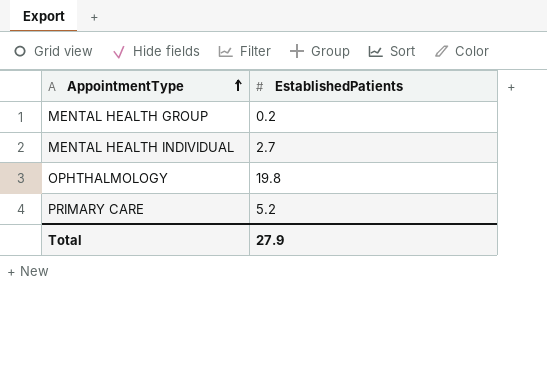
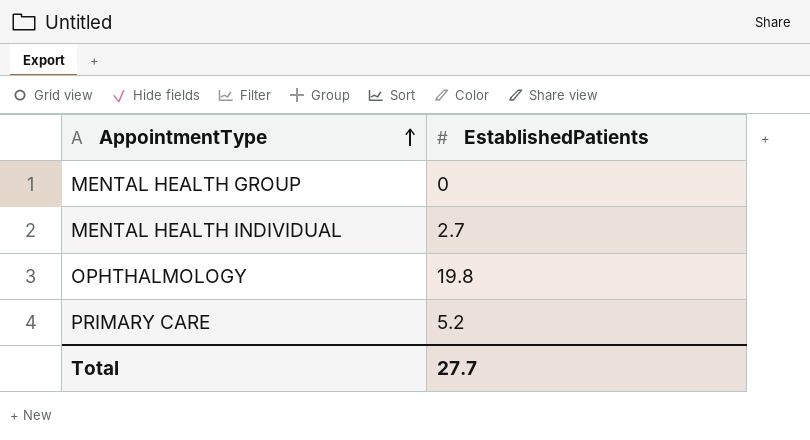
MENTAL HEALTH GROUP | EstablishedPatients: 0.2 -> 0
Total | EstablishedPatients: 27.9 -> 27.7

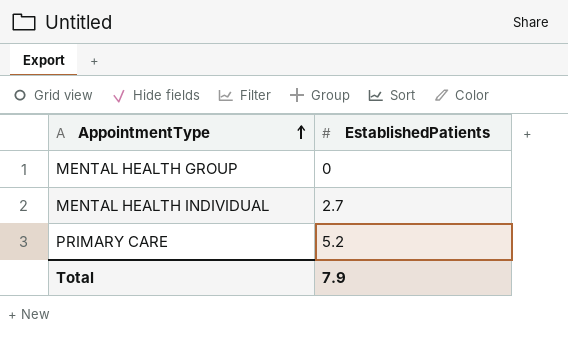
row OPHTHALMOLOGY: 19.8 -> none
Total | EstablishedPatients: 27.7 -> 7.9

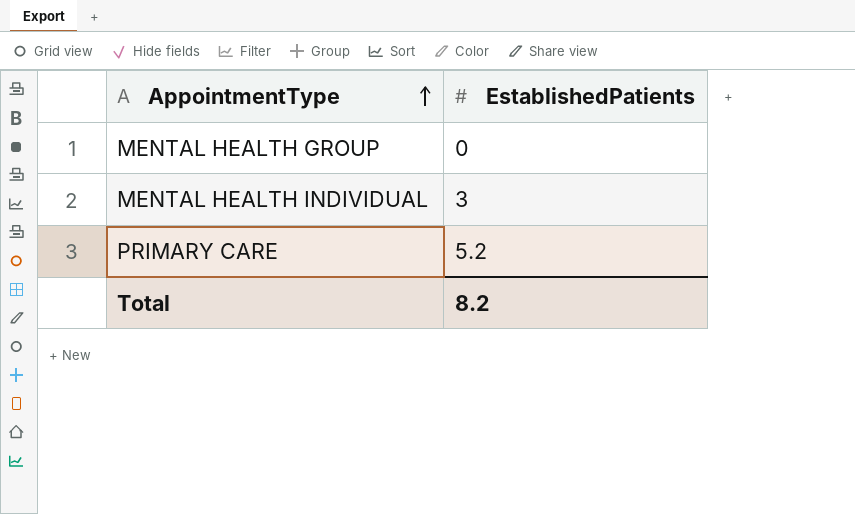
MENTAL HEALTH INDIVIDUAL | EstablishedPatients: 2.7 -> 3
Total | EstablishedPatients: 7.9 -> 8.2

